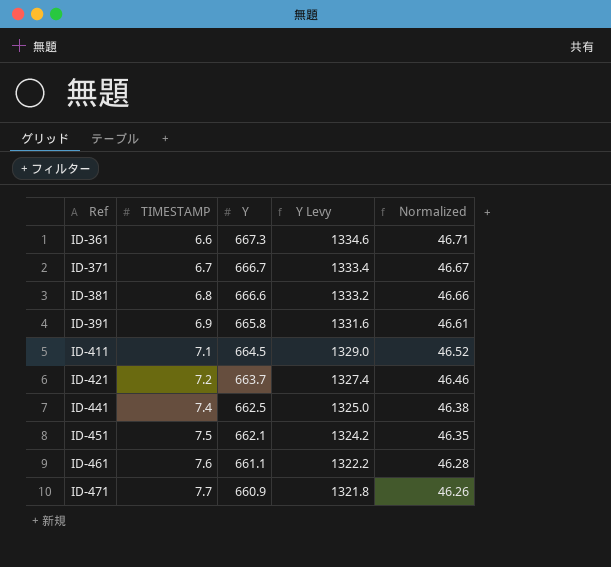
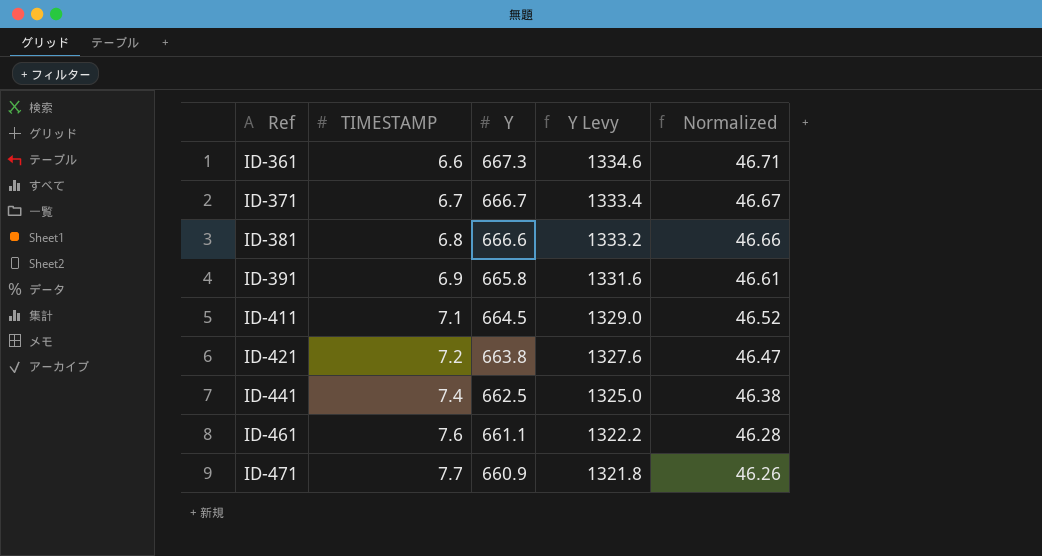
row ID-451: 7.5 | 662.1 | 1324.2 | 46.35 -> none
ID-421 | Y: 663.7 -> 663.8
ID-421 | Y Levy: 1327.4 -> 1327.6
ID-421 | Normalized: 46.46 -> 46.47

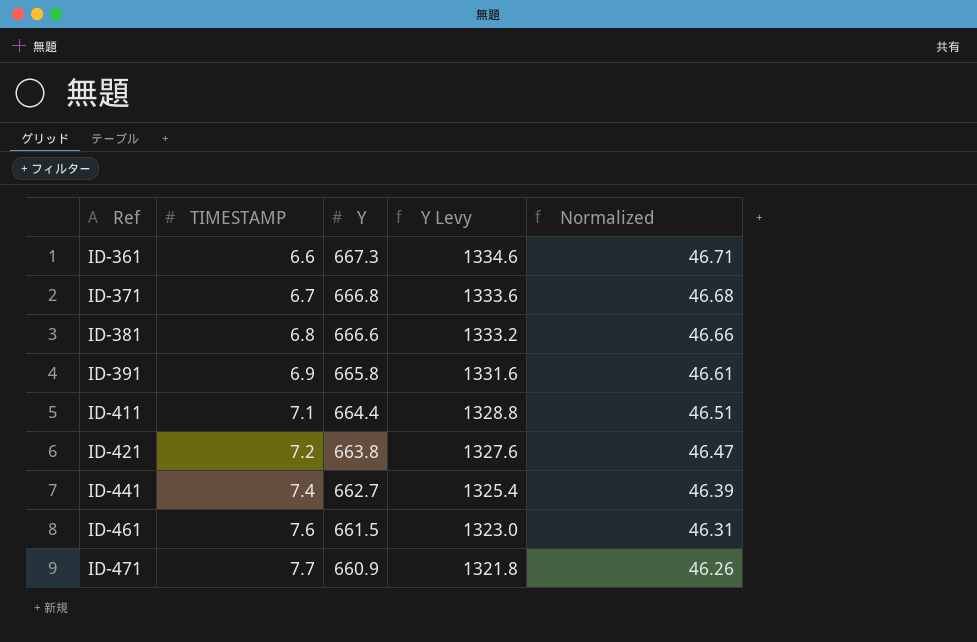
ID-371 | Y: 666.7 -> 666.8
ID-371 | Y Levy: 1333.4 -> 1333.6
ID-371 | Normalized: 46.67 -> 46.68
ID-411 | Y: 664.5 -> 664.4
ID-411 | Y Levy: 1329.0 -> 1328.8
ID-411 | Normalized: 46.52 -> 46.51
ID-441 | Y: 662.5 -> 662.7
ID-441 | Y Levy: 1325.0 -> 1325.4
ID-441 | Normalized: 46.38 -> 46.39
ID-461 | Y: 661.1 -> 661.5
ID-461 | Y Levy: 1322.2 -> 1323.0
ID-461 | Normalized: 46.28 -> 46.31

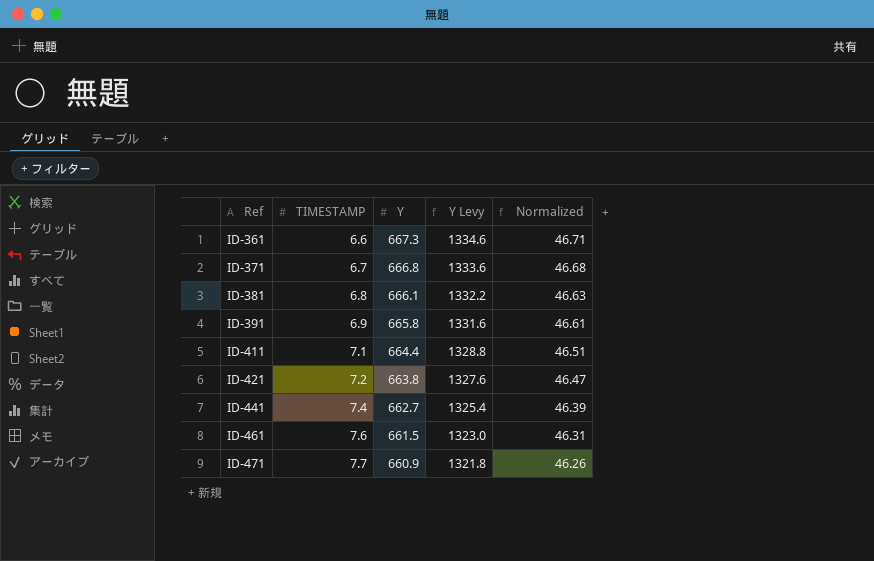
ID-381 | Y: 666.6 -> 666.1
ID-381 | Y Levy: 1333.2 -> 1332.2
ID-381 | Normalized: 46.66 -> 46.63

